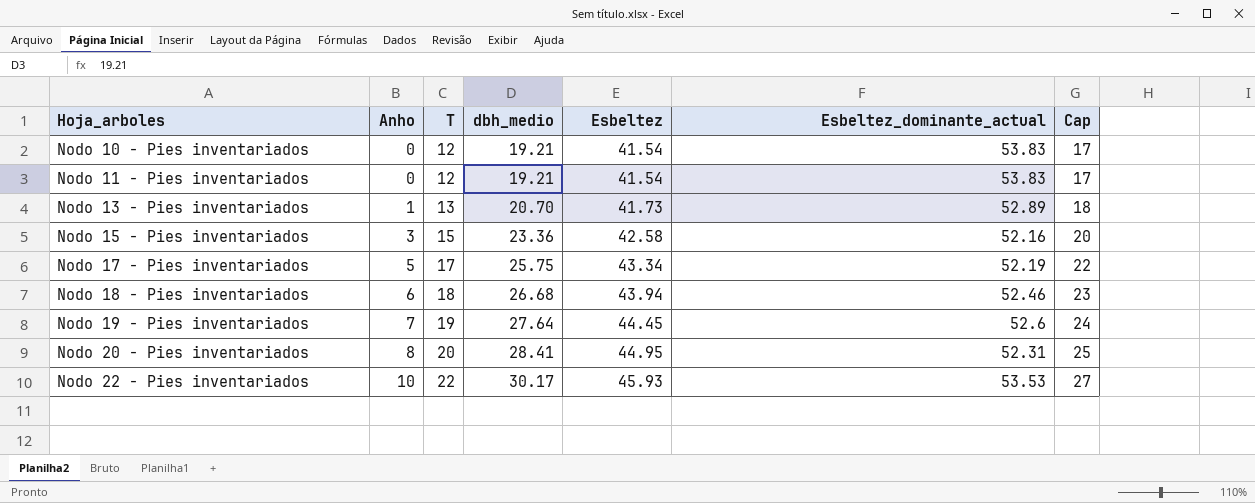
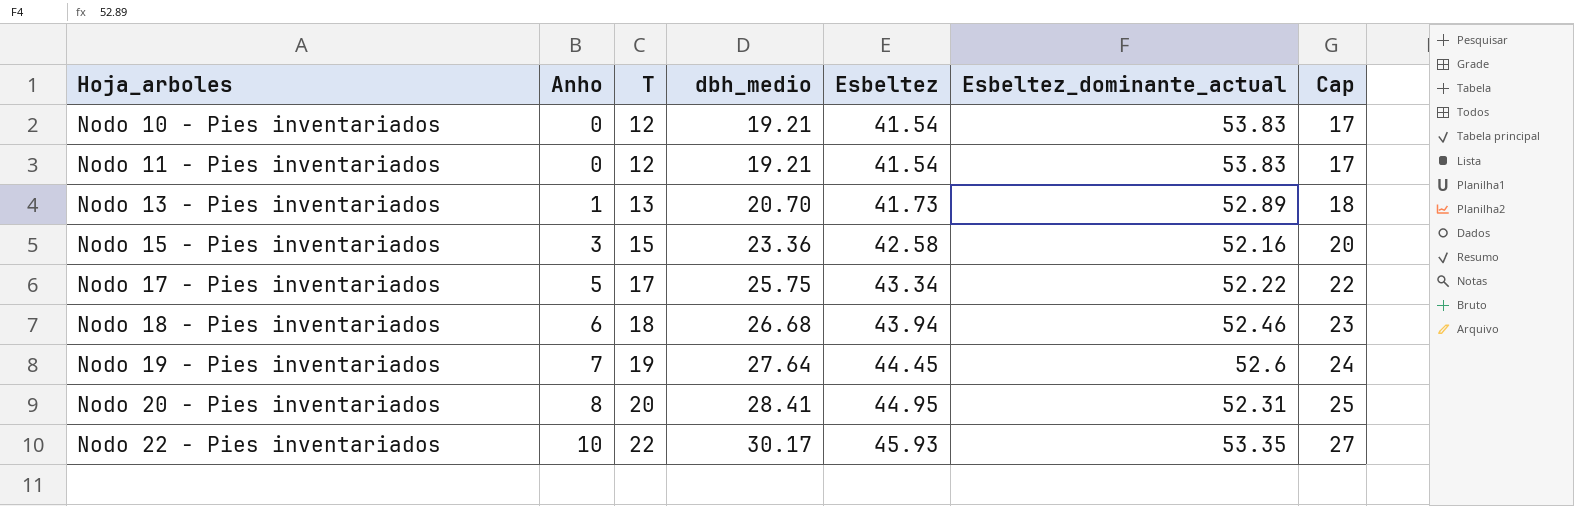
Nodo 17 - Pies inventariados | Esbeltez_dominante_actual: 52.19 -> 52.22
Nodo 22 - Pies inventariados | Esbeltez_dominante_actual: 53.53 -> 53.35

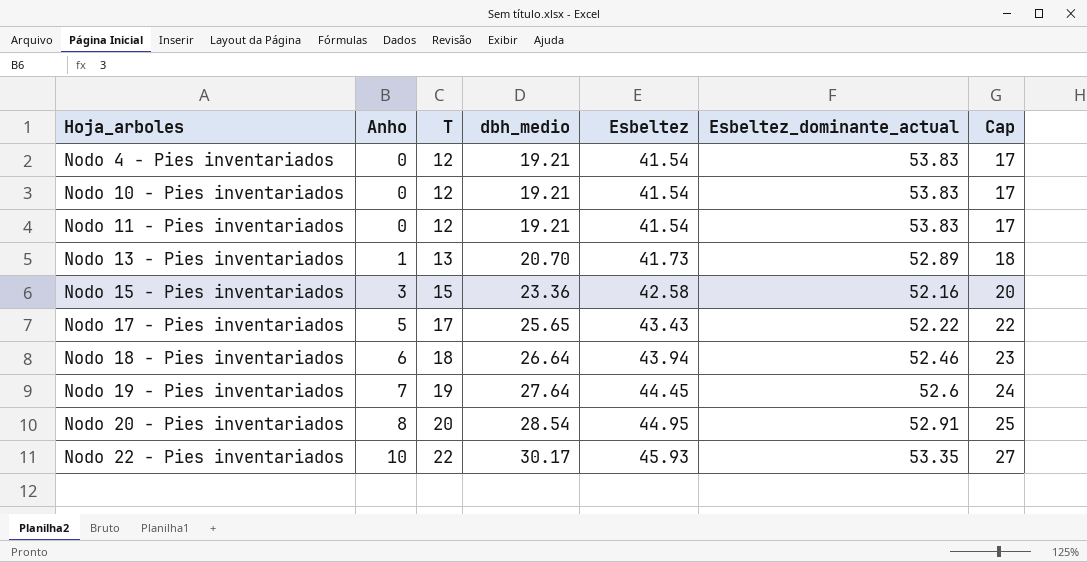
row Nodo 4 - Pies inventariados: none -> 0 | 12 | 19.21 | 41.54 | 53.83 | 17
Nodo 17 - Pies inventariados | dbh_medio: 25.75 -> 25.65
Nodo 17 - Pies inventariados | Esbeltez: 43.34 -> 43.43
Nodo 18 - Pies inventariados | dbh_medio: 26.68 -> 26.64
Nodo 20 - Pies inventariados | dbh_medio: 28.41 -> 28.54
Nodo 20 - Pies inventariados | Esbeltez_dominante_actual: 52.31 -> 52.91

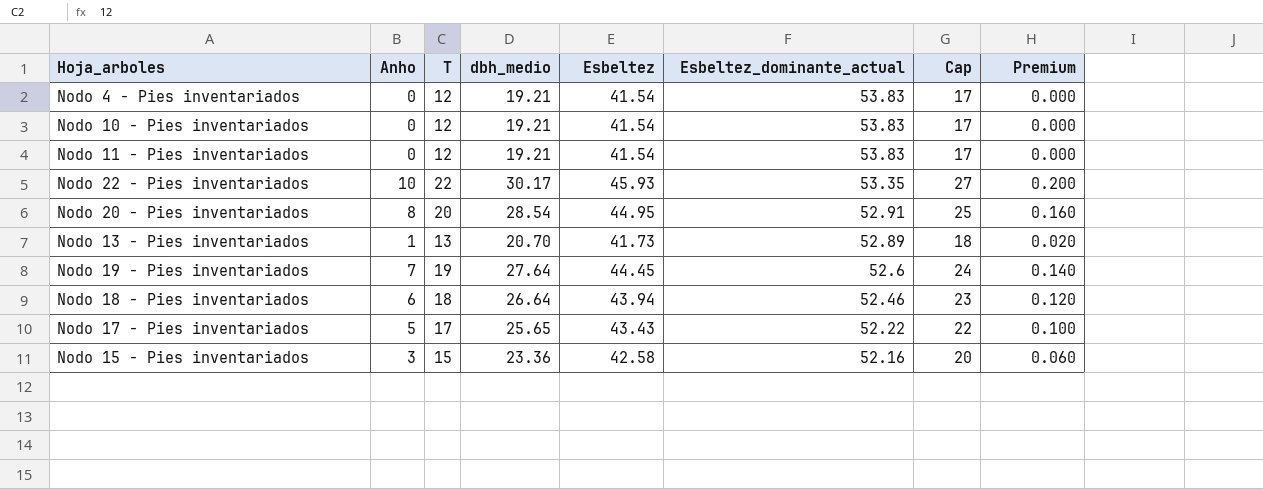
row order: Hoja_arboles ascending -> Esbeltez_dominante_actual descending
column Premium | formula: none -> [Anho] * 0.02

